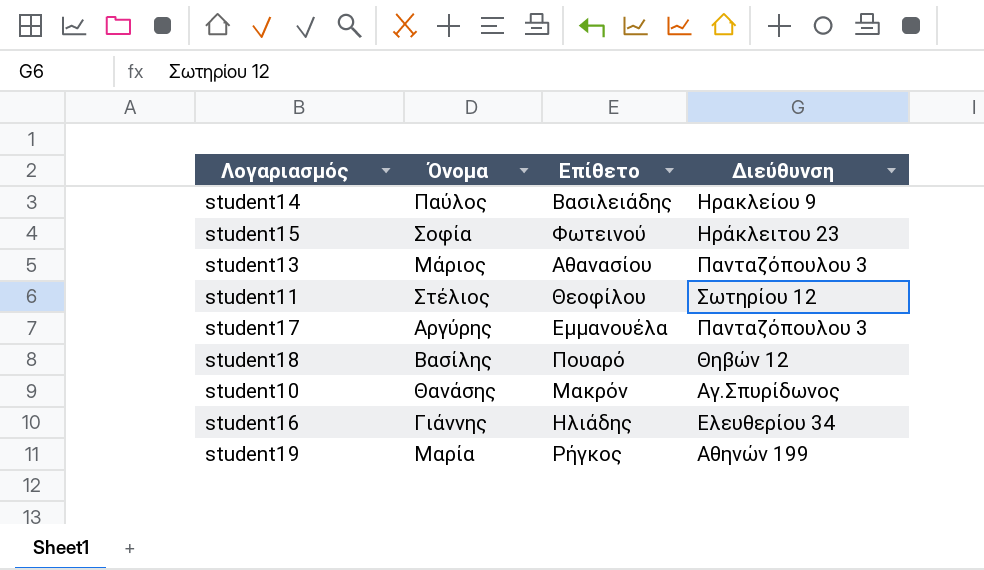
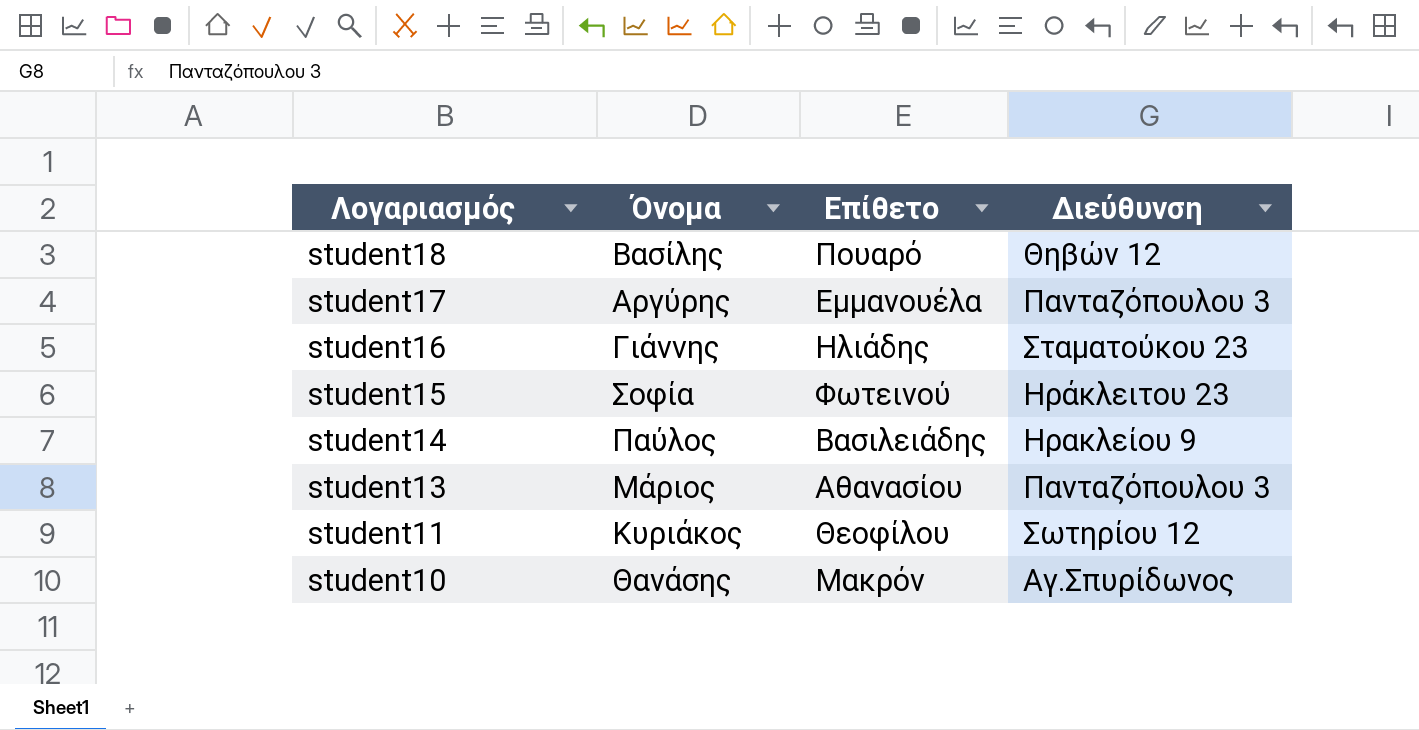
row order: none -> Λογαριασμός descending
row student19: Μαρία | Ρήγκος | Αθηνών 199 -> none
student16 | Διεύθυνση: Ελευθερίου 34 -> Σταματούκου 23
student11 | Όνομα: Στέλιος -> Κυριάκος

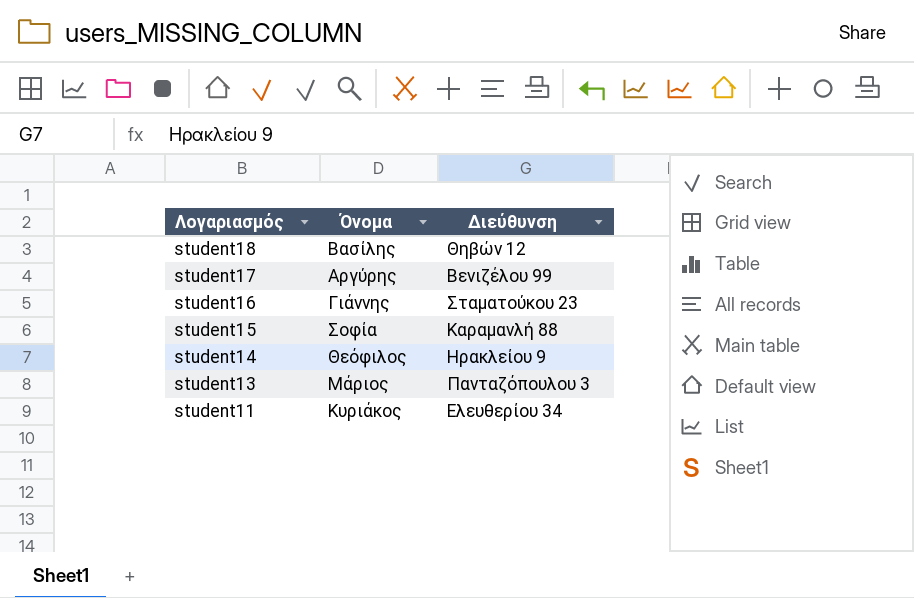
column Επίθετο | position: 3 -> none
row student10: Θανάσης | Μακρόν | Αγ.Σπυρίδωνος -> none
student17 | Διεύθυνση: Πανταζόπουλου 3 -> Βενιζέλου 99
student15 | Διεύθυνση: Ηράκλειτου 23 -> Καραμανλή 88
student14 | Όνομα: Παύλος -> Θεόφιλος
student11 | Διεύθυνση: Σωτηρίου 12 -> Ελευθερίου 34

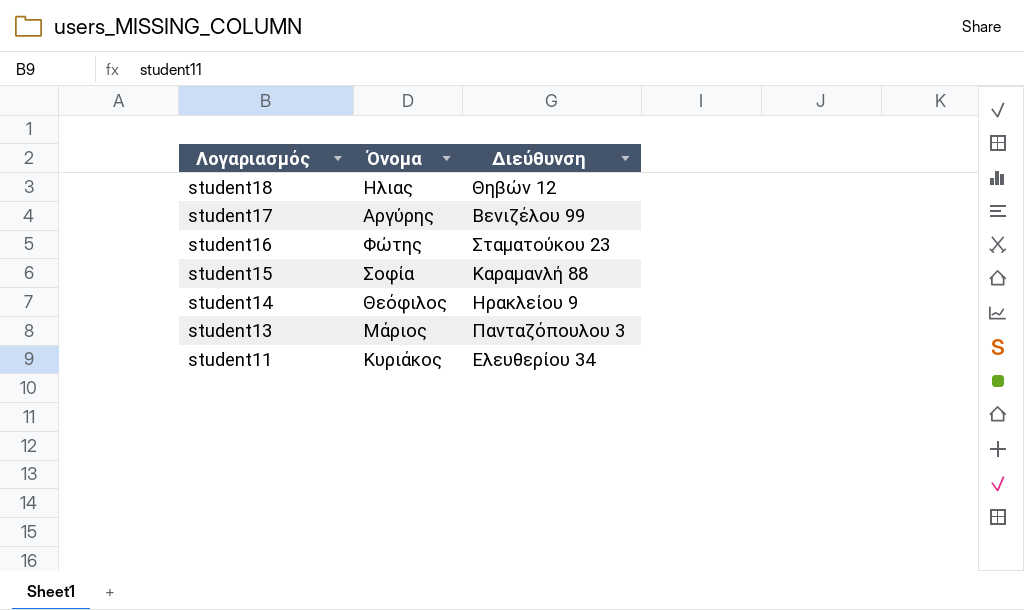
student18 | Όνομα: Βασίλης -> Ηλιας
student16 | Όνομα: Γιάννης -> Φώτης

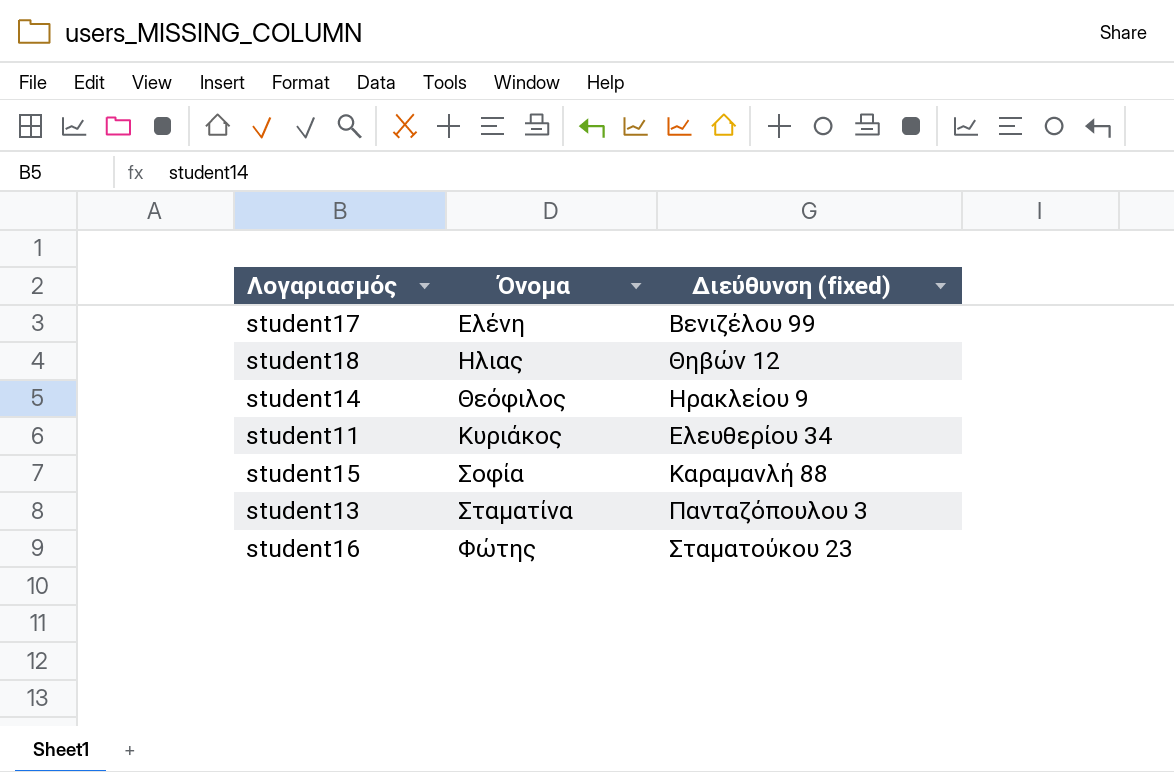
row order: Λογαριασμός descending -> Όνομα ascending
column name: Διεύθυνση -> Διεύθυνση (fixed)
student17 | Όνομα: Αργύρης -> Ελένη
student13 | Όνομα: Μάριος -> Σταματίνα

